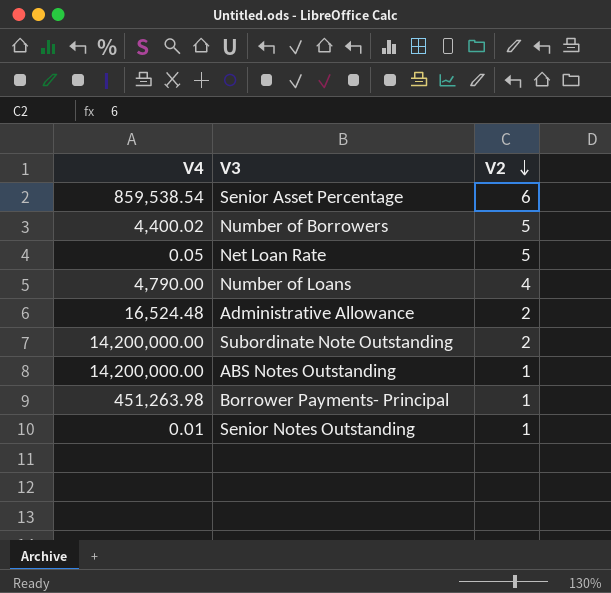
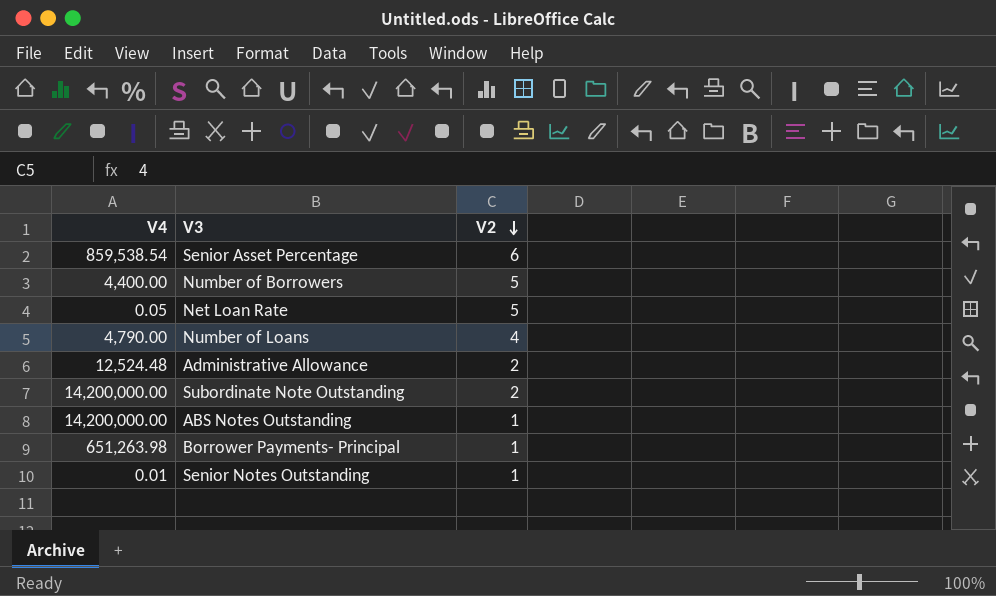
Number of Borrowers | V4: 4,400.02 -> 4,400.00
Administrative Allowance | V4: 16,524.48 -> 12,524.48
Borrower Payments- Principal | V4: 451,263.98 -> 651,263.98

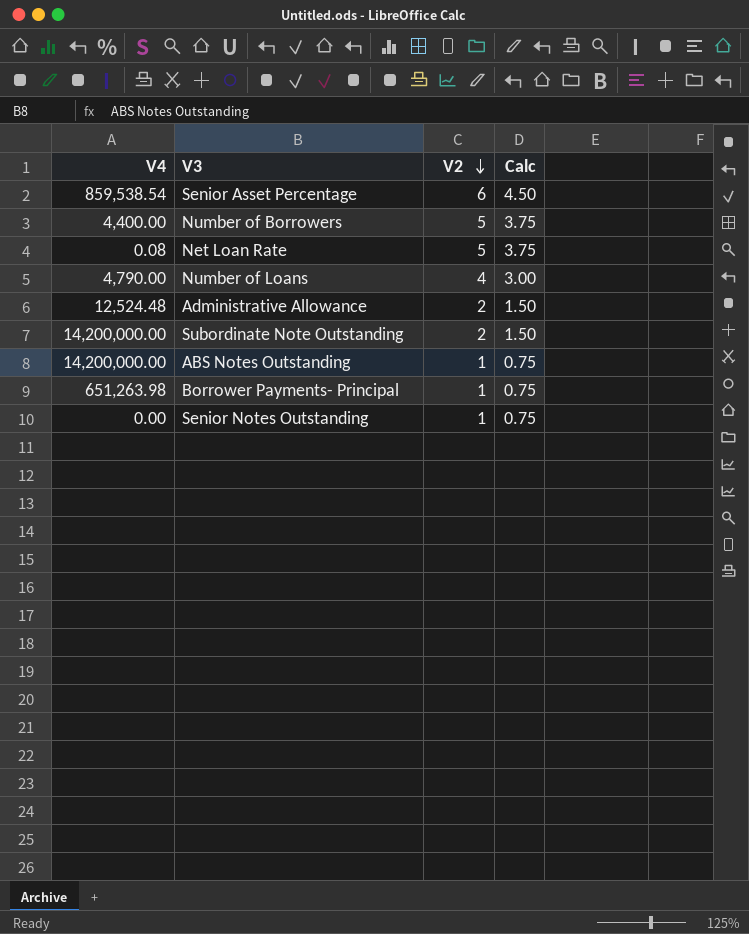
column Calc | formula: none -> [V2] * 0.75
Net Loan Rate | V4: 0.05 -> 0.08
Senior Notes Outstanding | V4: 0.01 -> 0.00

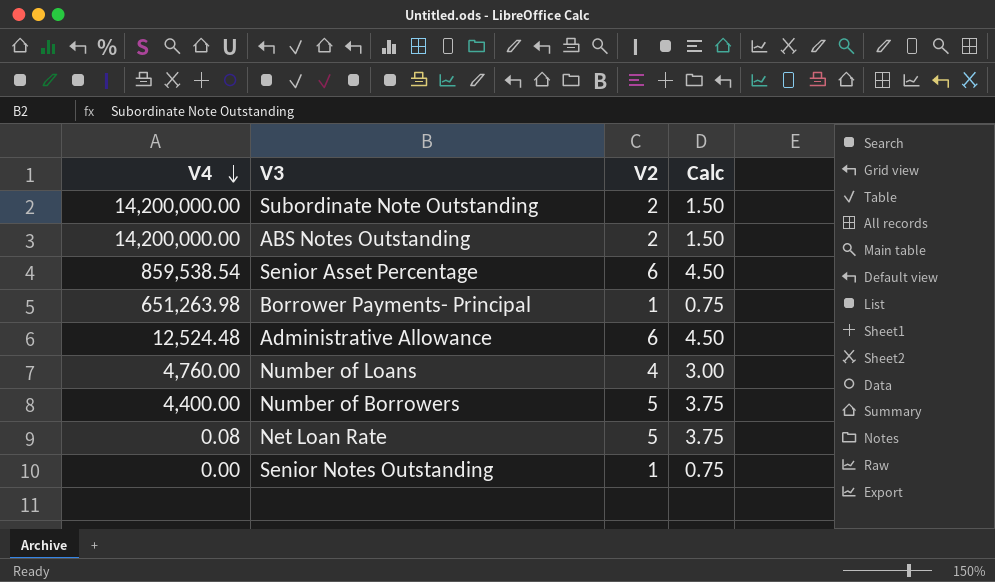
row order: V2 descending -> V4 descending
ABS Notes Outstanding | V2: 1 -> 2
ABS Notes Outstanding | Calc: 0.75 -> 1.50
Administrative Allowance | V2: 2 -> 6
Administrative Allowance | Calc: 1.50 -> 4.50
Number of Loans | V4: 4,790.00 -> 4,760.00

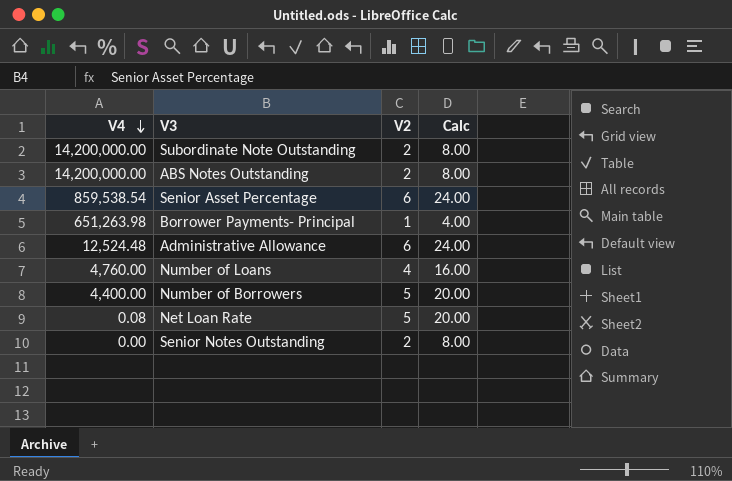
column Calc | formula: [V2] * 0.75 -> [V2] * 4
Senior Notes Outstanding | V2: 1 -> 2

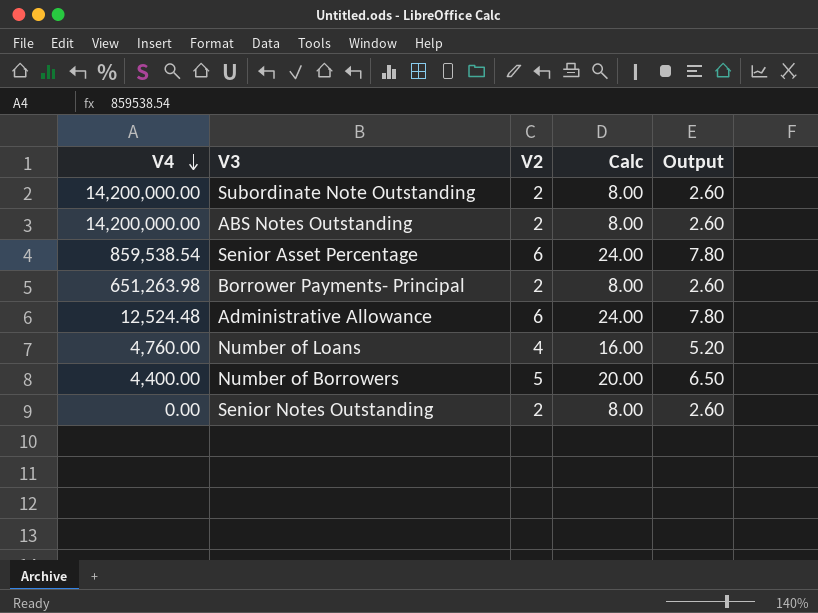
column Output | formula: none -> [V2] * 1.3
row Net Loan Rate: 0.08 | 5 | 20.00 -> none
Borrower Payments- Principal | V2: 1 -> 2
Borrower Payments- Principal | Calc: 4.00 -> 8.00

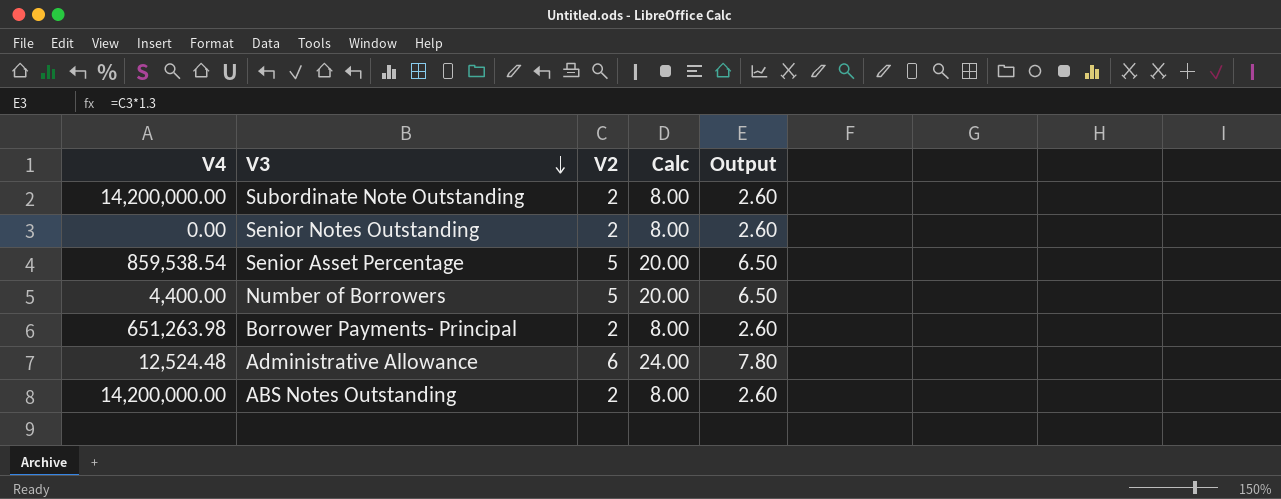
row order: V4 descending -> V3 descending
row Number of Loans: 4,760.00 | 4 | 16.00 | 5.20 -> none
Senior Asset Percentage | V2: 6 -> 5
Senior Asset Percentage | Calc: 24.00 -> 20.00
Senior Asset Percentage | Output: 7.80 -> 6.50

